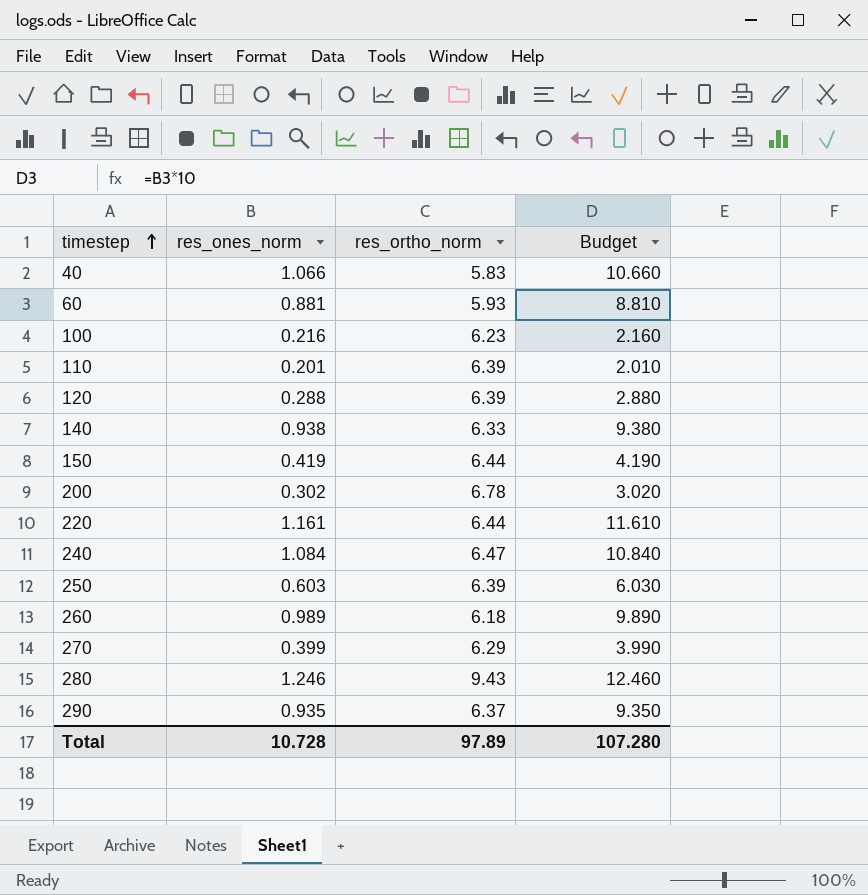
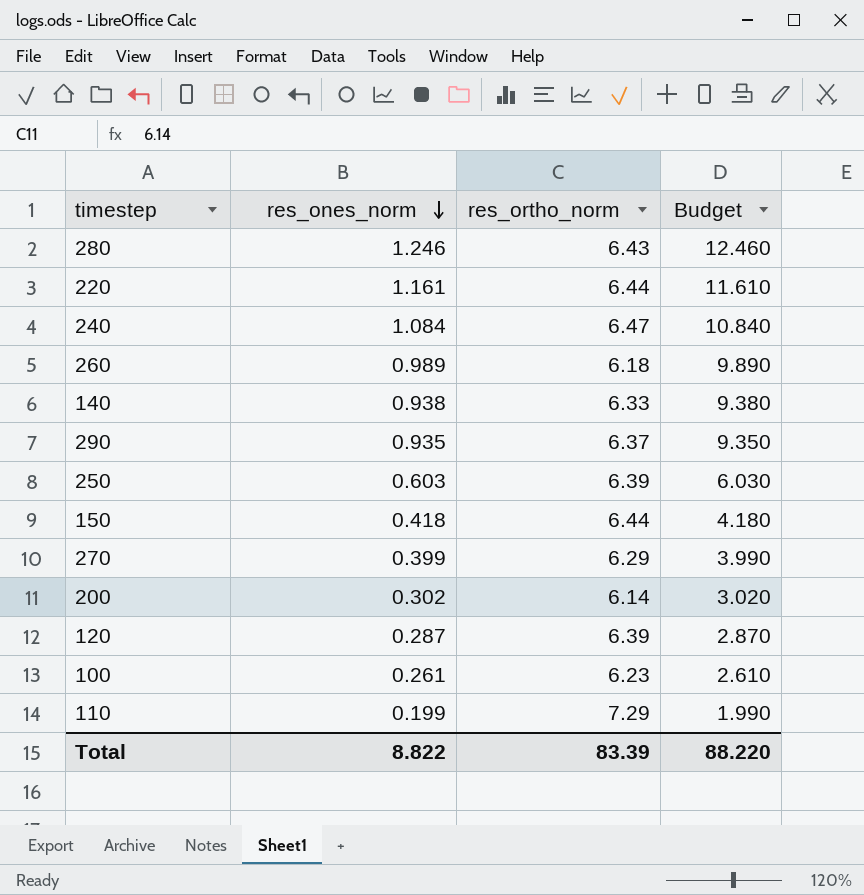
row order: timestep ascending -> res_ones_norm descending
row 40: 1.066 | 5.83 | 10.660 -> none
row 60: 0.881 | 5.93 | 8.810 -> none
280 | res_ortho_norm: 9.43 -> 6.43
150 | res_ones_norm: 0.419 -> 0.418
150 | Budget: 4.190 -> 4.180
200 | res_ortho_norm: 6.78 -> 6.14
120 | res_ones_norm: 0.288 -> 0.287
120 | Budget: 2.880 -> 2.870
100 | res_ones_norm: 0.216 -> 0.261
100 | Budget: 2.160 -> 2.610
110 | res_ones_norm: 0.201 -> 0.199
110 | res_ortho_norm: 6.39 -> 7.29
110 | Budget: 2.010 -> 1.990
Total | res_ones_norm: 10.728 -> 8.822
Total | res_ortho_norm: 97.89 -> 83.39
Total | Budget: 107.280 -> 88.220

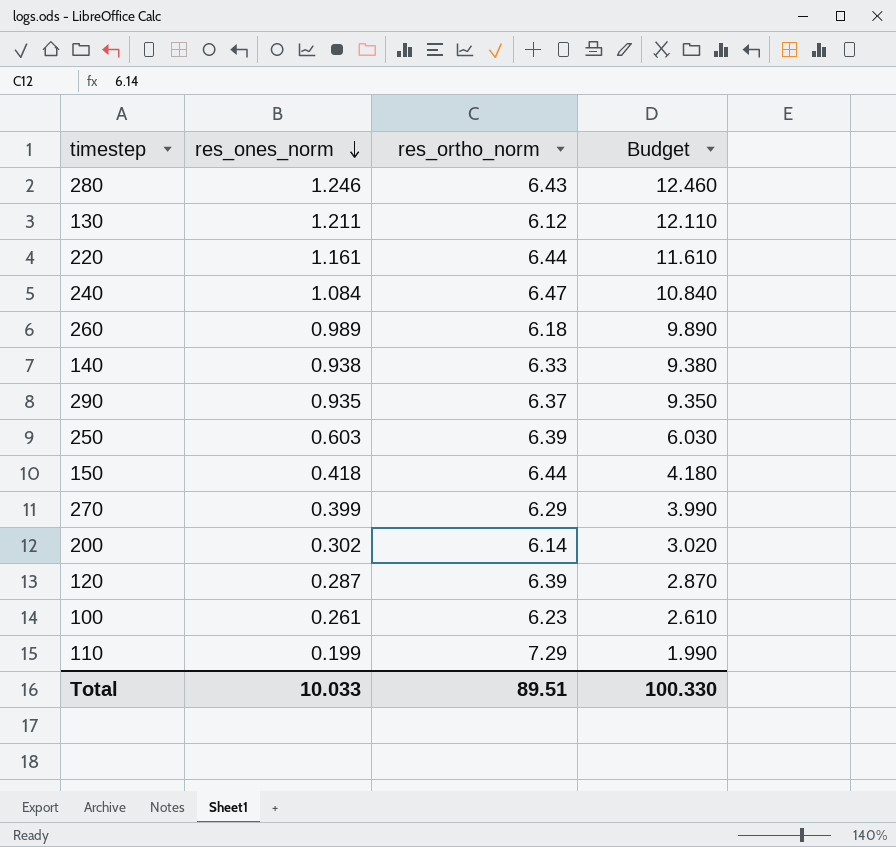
row 130: none -> 1.211 | 6.12 | 12.110
Total | res_ones_norm: 8.822 -> 10.033
Total | res_ortho_norm: 83.39 -> 89.51
Total | Budget: 88.220 -> 100.330

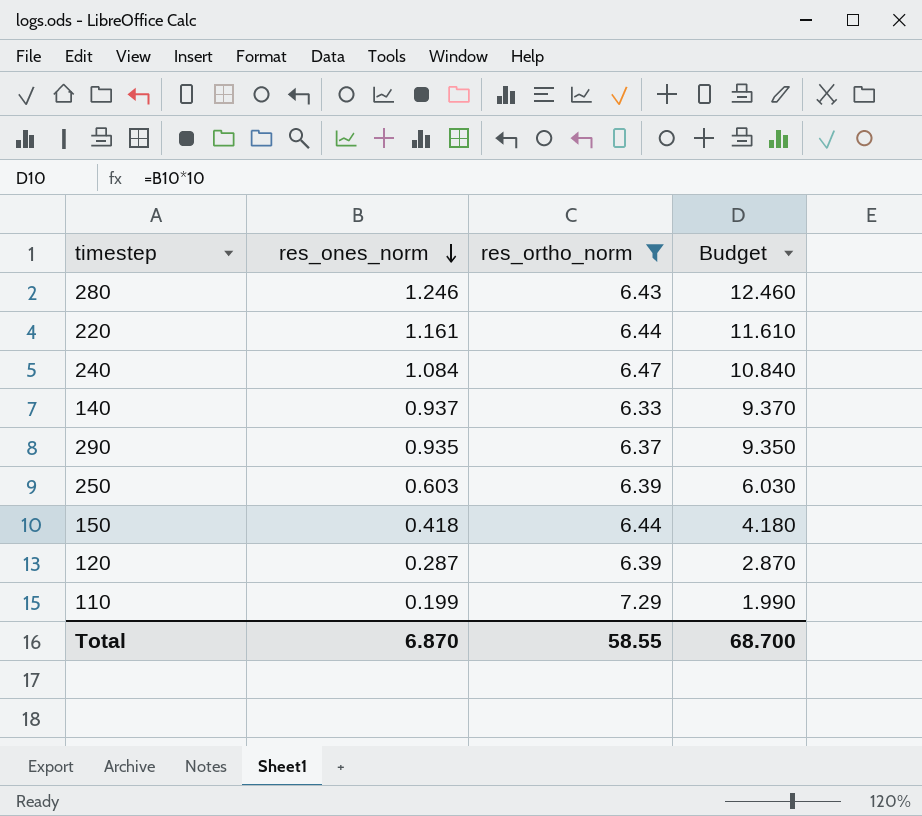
filter: none -> res_ortho_norm >= 6.33
140 | res_ones_norm: 0.938 -> 0.937
140 | Budget: 9.380 -> 9.370
Total | res_ones_norm: 10.033 -> 6.870
Total | res_ortho_norm: 89.51 -> 58.55
Total | Budget: 100.330 -> 68.700

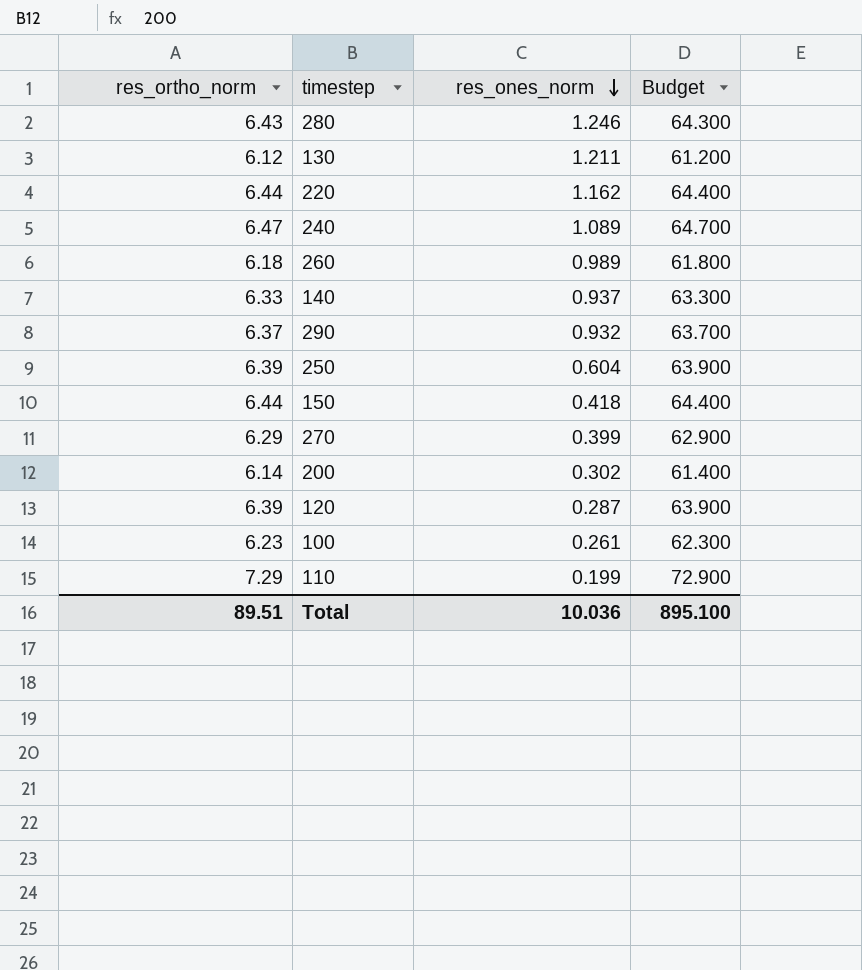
filter: res_ortho_norm >= 6.33 -> none
column res_ortho_norm | position: 3 -> 1
column Budget | formula: [res_ones_norm] * 10 -> [res_ortho_norm] * 10
220 | res_ones_norm: 1.161 -> 1.162
240 | res_ones_norm: 1.084 -> 1.089
290 | res_ones_norm: 0.935 -> 0.932
250 | res_ones_norm: 0.603 -> 0.604
Total | res_ortho_norm: 58.55 -> 89.51
Total | res_ones_norm: 6.870 -> 10.036
Total | Budget: 68.700 -> 895.100

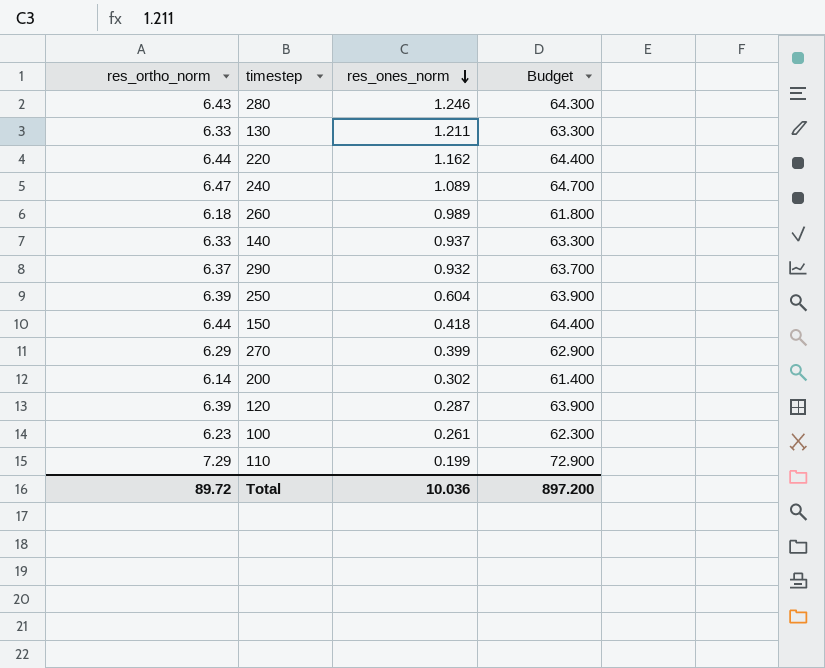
130 | res_ortho_norm: 6.12 -> 6.33
130 | Budget: 61.200 -> 63.300
Total | res_ortho_norm: 89.51 -> 89.72
Total | Budget: 895.100 -> 897.200

